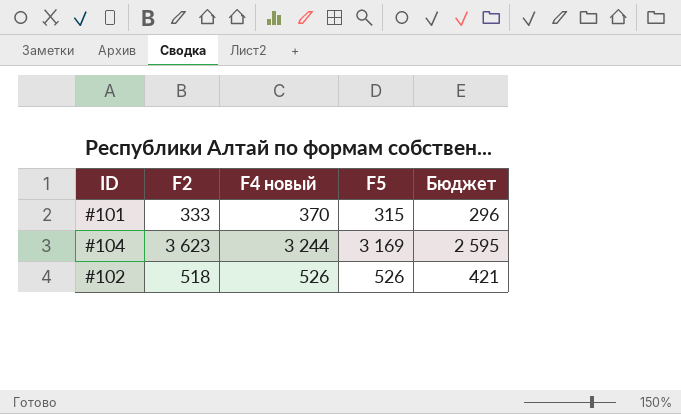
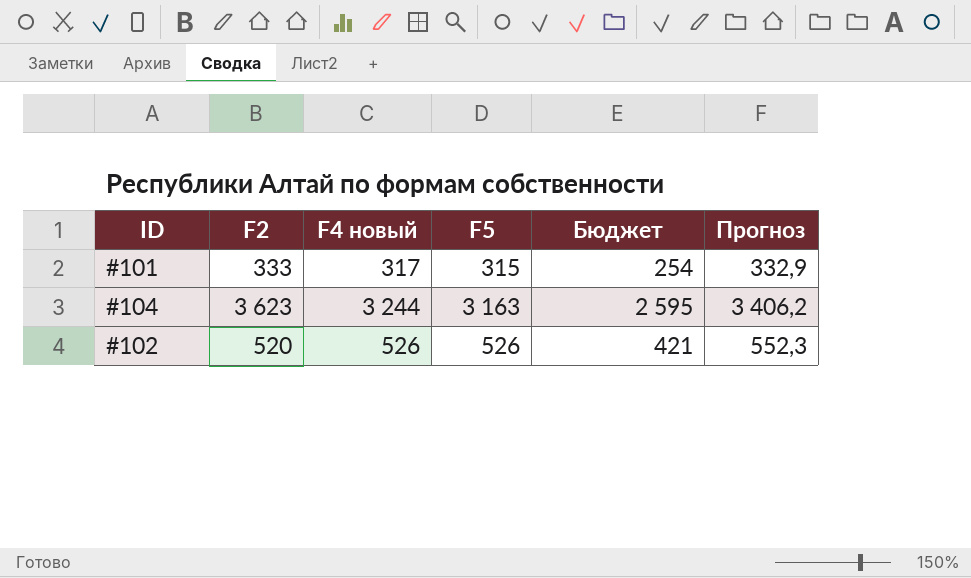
column Прогноз | formula: none -> [F4 новый] * 1,05
#101 | F4 новый: 370 -> 317
#101 | Бюджет: 296 -> 254
#104 | F5: 3 169 -> 3 163
#102 | F2: 518 -> 520

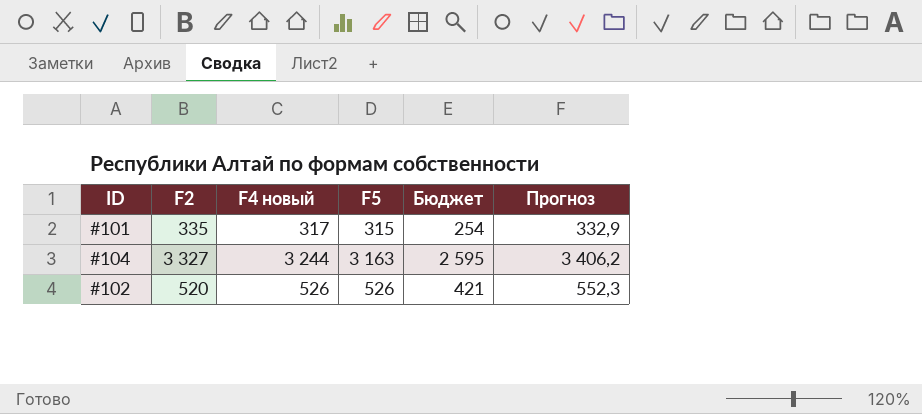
#101 | F2: 333 -> 335
#104 | F2: 3 623 -> 3 327

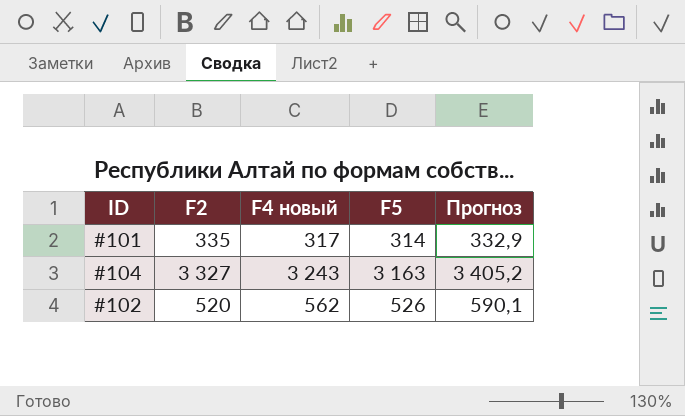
column Бюджет | formula: [F4 новый] * 0,8 -> none
#101 | F5: 315 -> 314
#104 | F4 новый: 3 244 -> 3 243
#104 | Прогноз: 3 406,2 -> 3 405,2
#102 | F4 новый: 526 -> 562
#102 | Прогноз: 552,3 -> 590,1

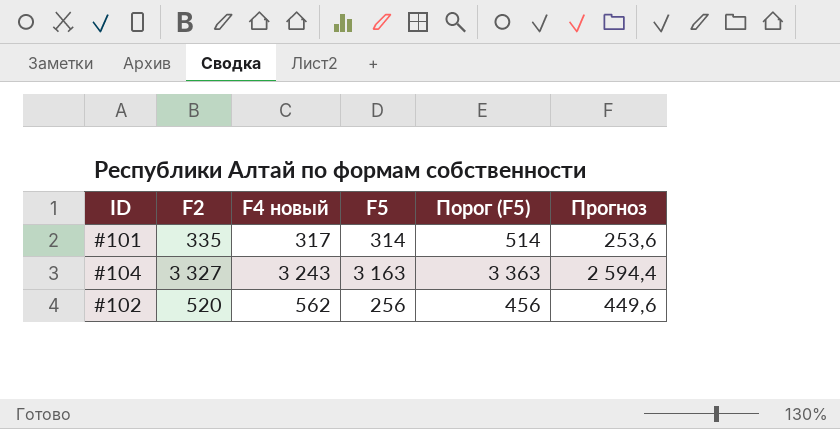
column Порог (F5) | formula: none -> [F5] + 200
column Прогноз | formula: [F4 новый] * 1,05 -> [F4 новый] * 0,8
#102 | F5: 526 -> 256

